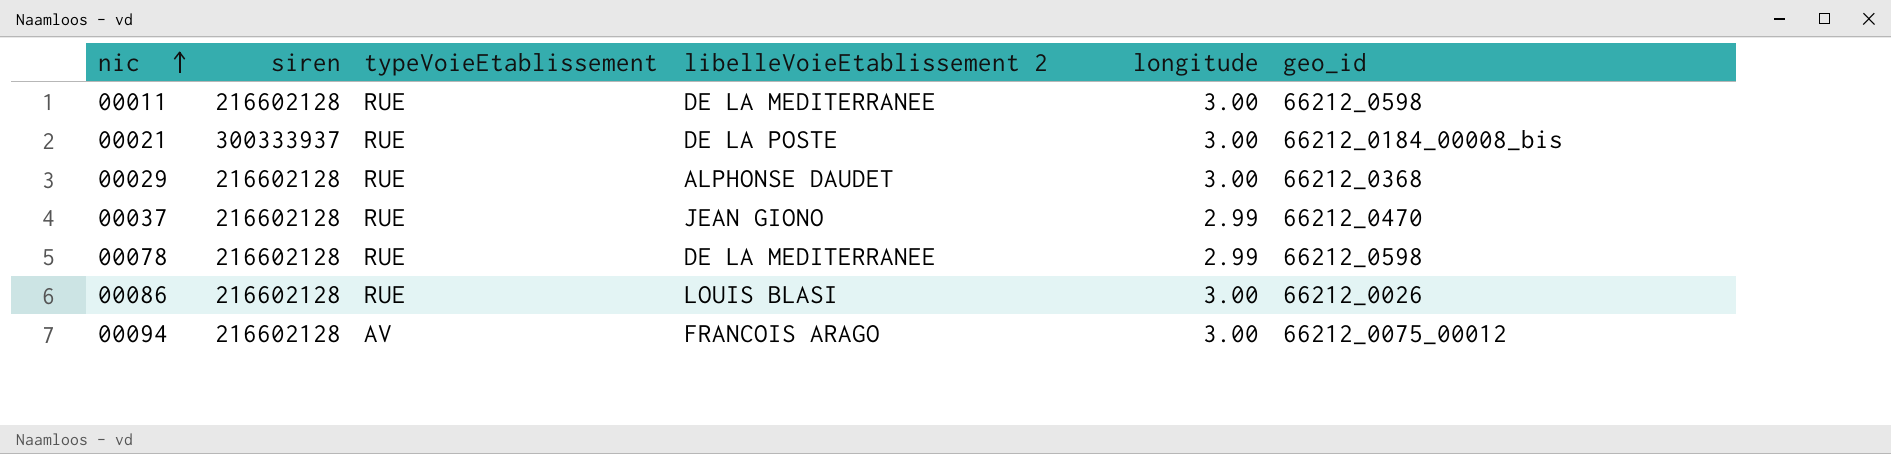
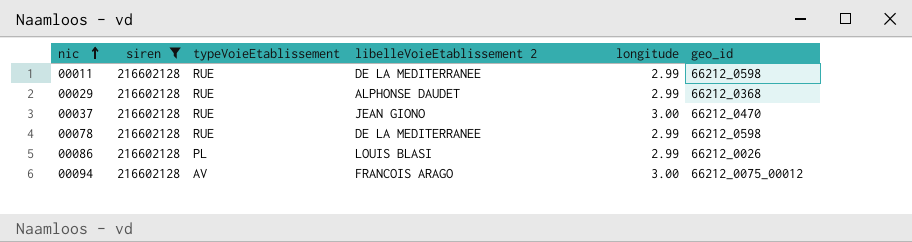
filter: none -> siren = 216602128
00011 | longitude: 3.00 -> 2.99
00029 | longitude: 3.00 -> 2.99
00037 | longitude: 2.99 -> 3.00
00086 | typeVoieEtablissement: RUE -> PL
00086 | longitude: 3.00 -> 2.99

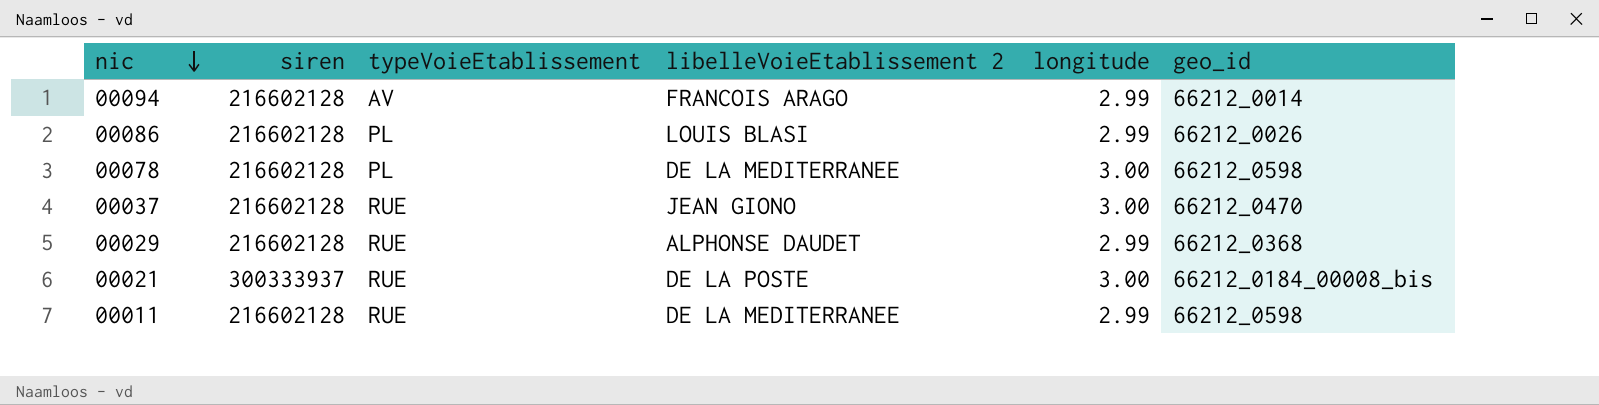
filter: siren = 216602128 -> none
row order: nic ascending -> nic descending
00094 | longitude: 3.00 -> 2.99
00094 | geo_id: 66212_0075_00012 -> 66212_0014
00078 | typeVoieEtablissement: RUE -> PL
00078 | longitude: 2.99 -> 3.00

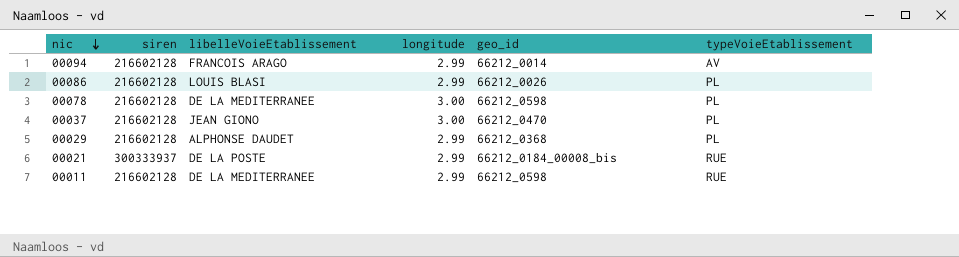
column name: libelleVoieEtablissement 2 -> libelleVoieEtablissement
column typeVoieEtablissement | position: 3 -> 6
00037 | typeVoieEtablissement: RUE -> PL
00029 | typeVoieEtablissement: RUE -> PL
00021 | longitude: 3.00 -> 2.99

